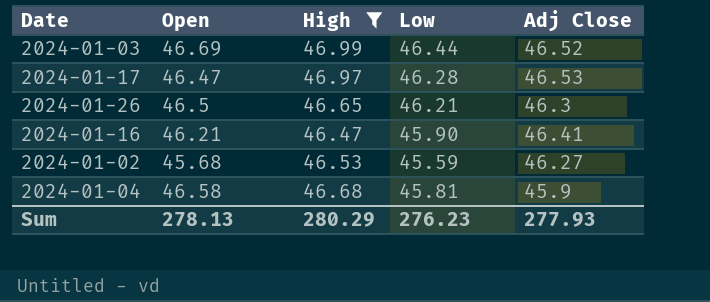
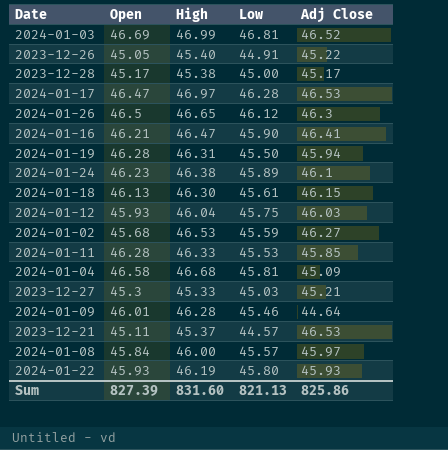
filter: High >= 46.47 -> none
2024-01-03 | Low: 46.44 -> 46.81
2024-01-26 | Low: 46.21 -> 46.12
2024-01-04 | Adj Close: 45.9 -> 45.09
Sum | Open: 278.13 -> 827.39
Sum | High: 280.29 -> 831.60
Sum | Low: 276.23 -> 821.13
Sum | Adj Close: 277.93 -> 825.86

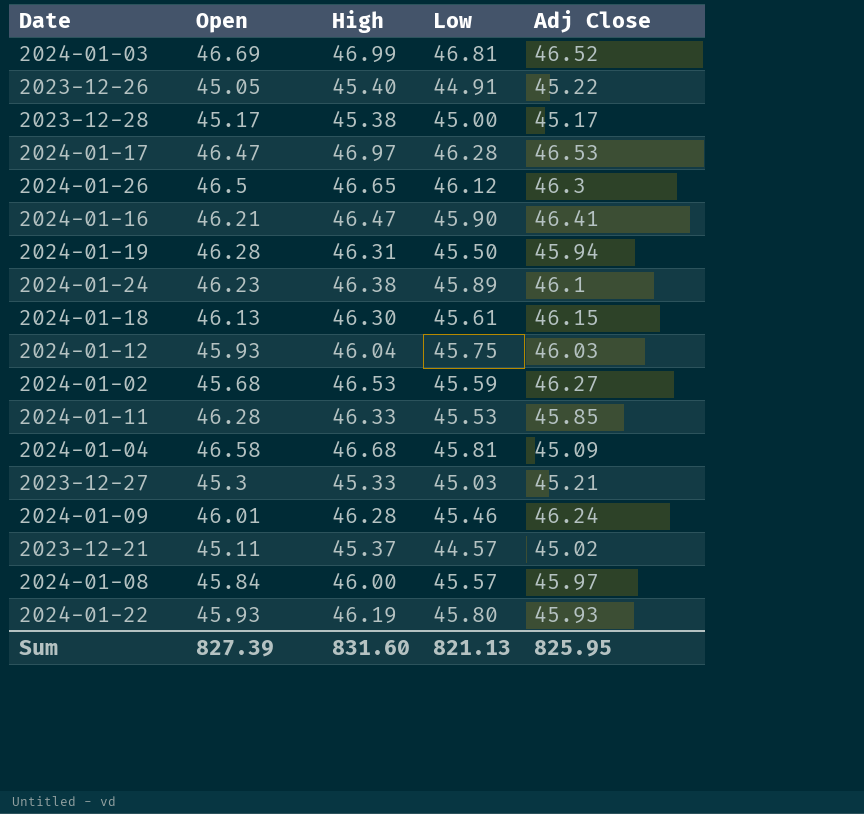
2024-01-09 | Adj Close: 44.64 -> 46.24
2023-12-21 | Adj Close: 46.53 -> 45.02
Sum | Adj Close: 825.86 -> 825.95

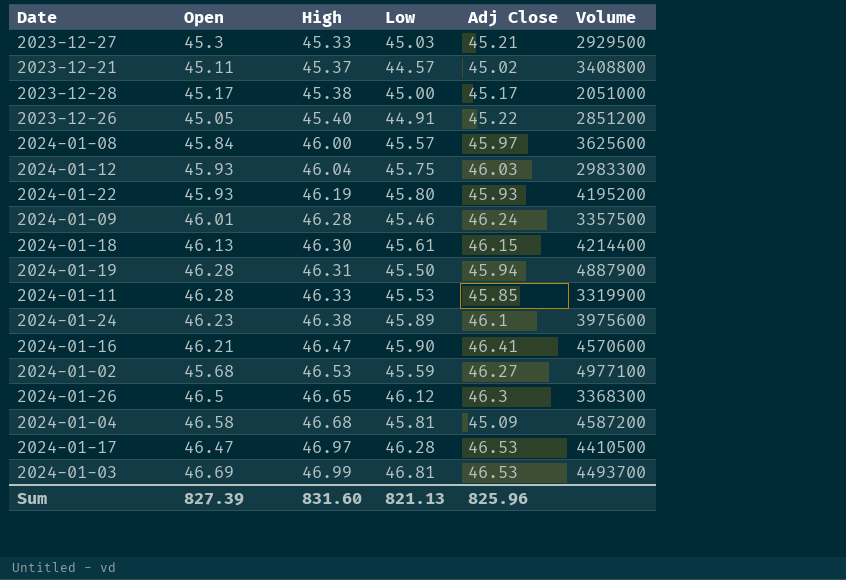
row order: none -> High ascending
column Volume | position: none -> 6
2024-01-03 | Adj Close: 46.52 -> 46.53
Sum | Adj Close: 825.95 -> 825.96

